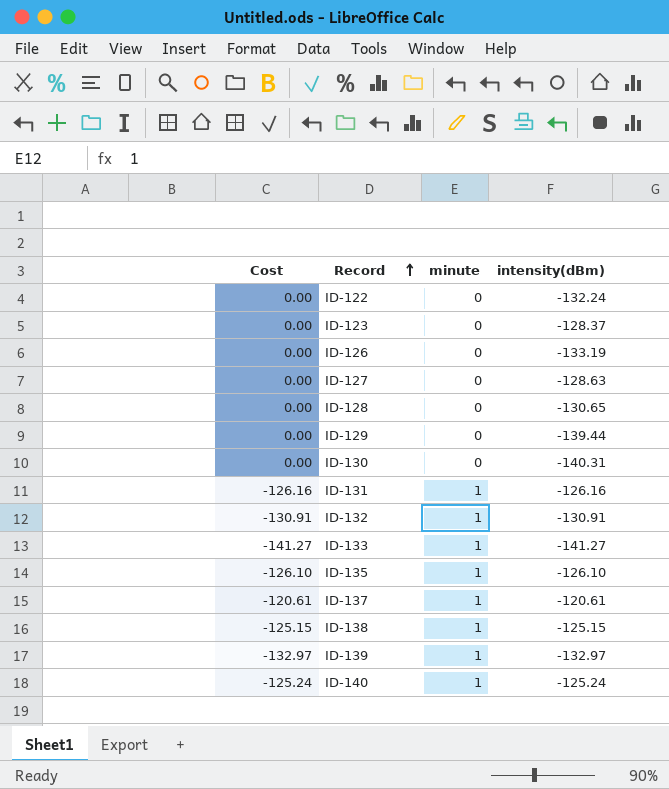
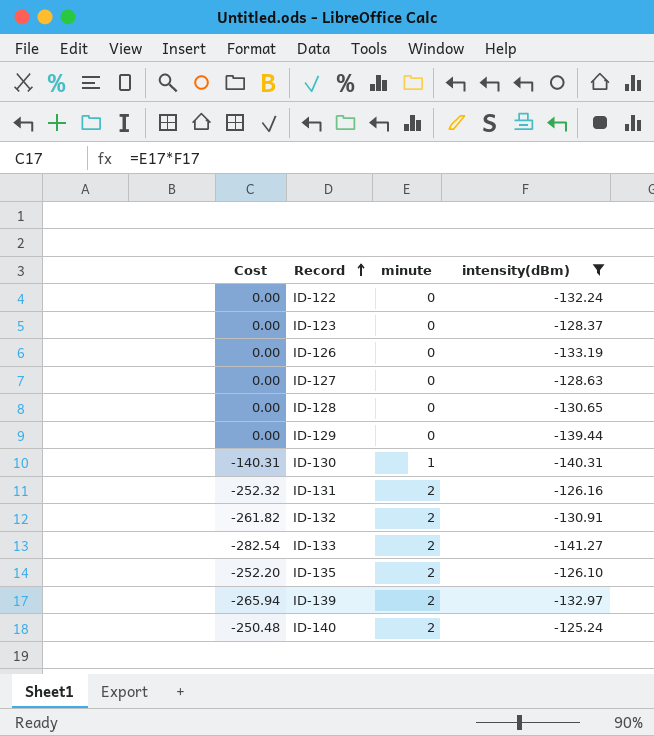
filter: none -> intensity(dBm) <= -125.24
ID-130 | Cost: 0.00 -> -140.31
ID-130 | minute: 0 -> 1
ID-131 | Cost: -126.16 -> -252.32
ID-131 | minute: 1 -> 2
ID-132 | Cost: -130.91 -> -261.82
ID-132 | minute: 1 -> 2
ID-133 | Cost: -141.27 -> -282.54
ID-133 | minute: 1 -> 2
ID-135 | Cost: -126.10 -> -252.20
ID-135 | minute: 1 -> 2
ID-139 | Cost: -132.97 -> -265.94
ID-139 | minute: 1 -> 2
ID-140 | Cost: -125.24 -> -250.48
ID-140 | minute: 1 -> 2

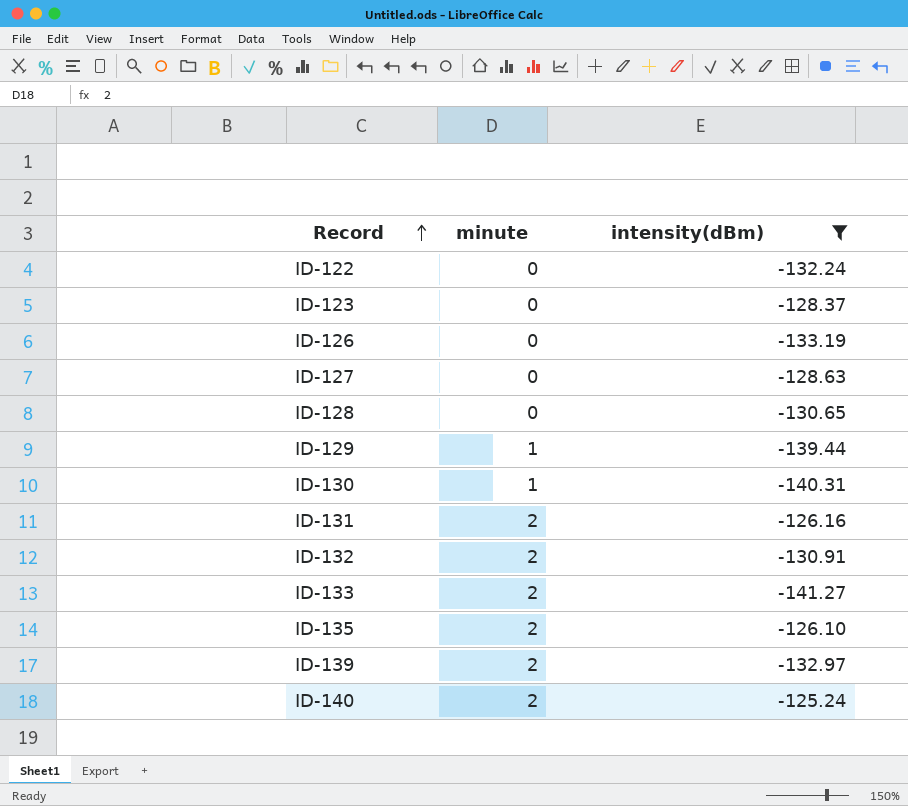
column Cost | formula: [minute] * [intensity(dBm)] -> none
ID-129 | minute: 0 -> 1

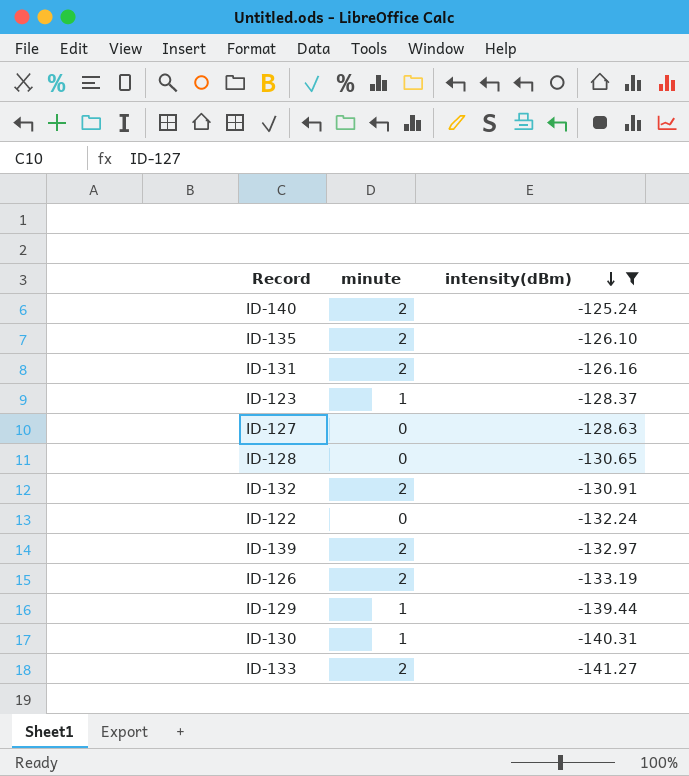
row order: Record ascending -> intensity(dBm) descending
ID-123 | minute: 0 -> 1
ID-126 | minute: 0 -> 2

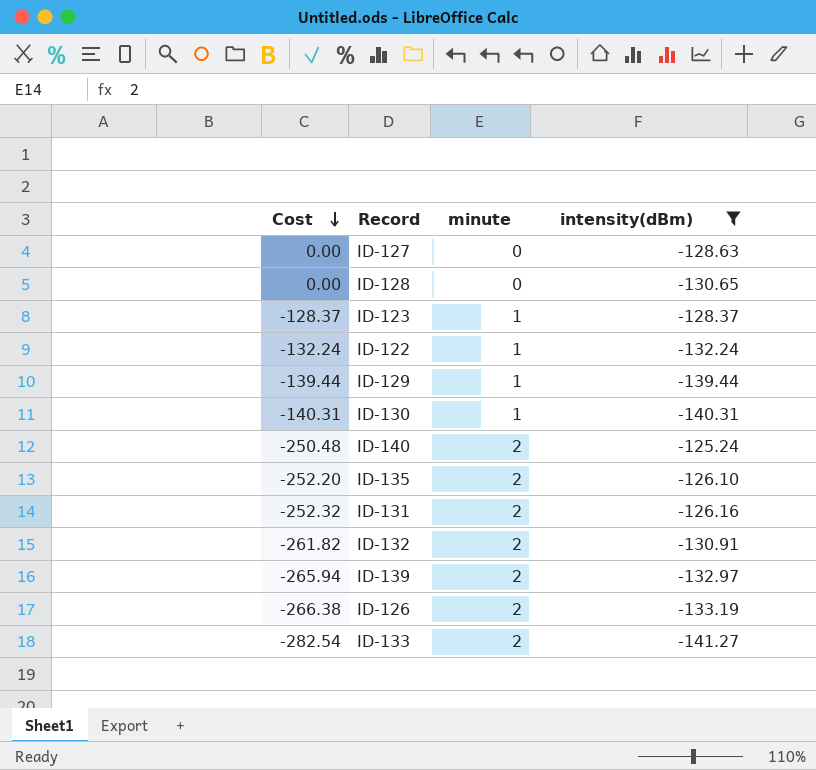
row order: intensity(dBm) descending -> Cost descending
column Cost | formula: none -> [minute] * [intensity(dBm)]
ID-122 | minute: 0 -> 1

